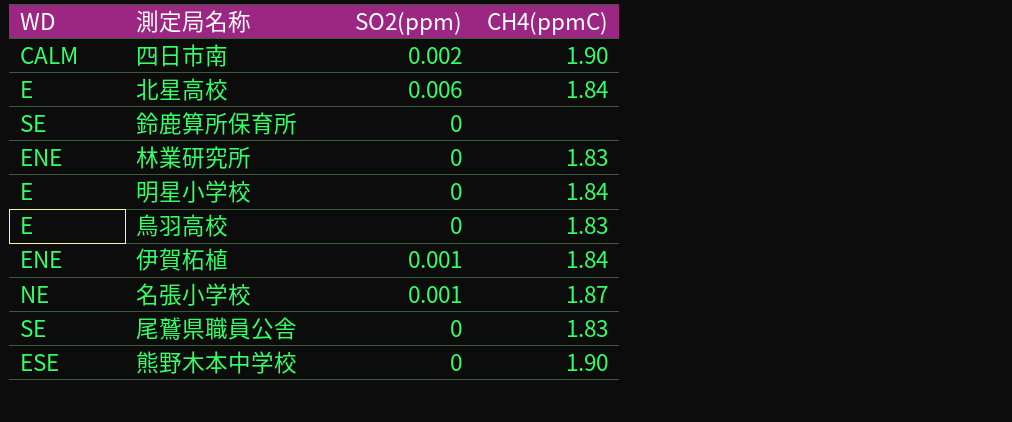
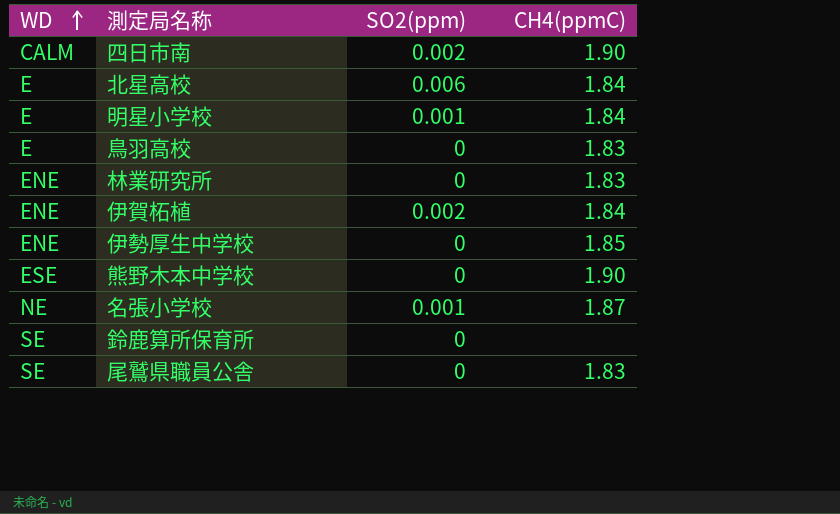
row order: none -> WD ascending
明星小学校 | SO2(ppm): 0 -> 0.001
伊賀柘植 | SO2(ppm): 0.001 -> 0.002
row 伊勢厚生中学校: none -> ENE | 0 | 1.85

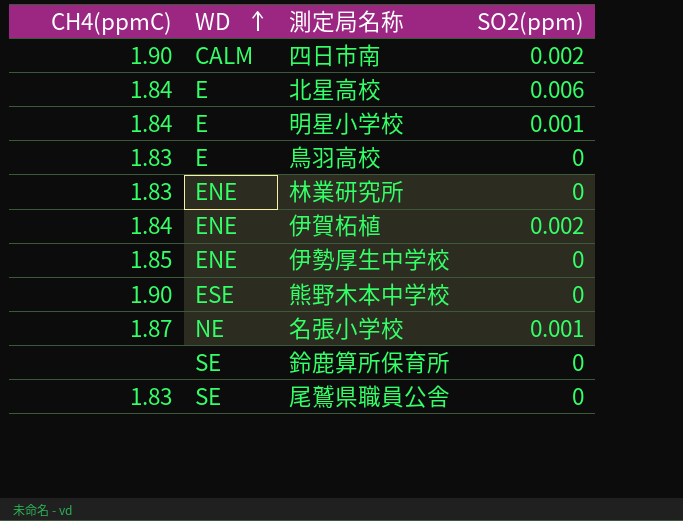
column CH4(ppmC) | position: 4 -> 1

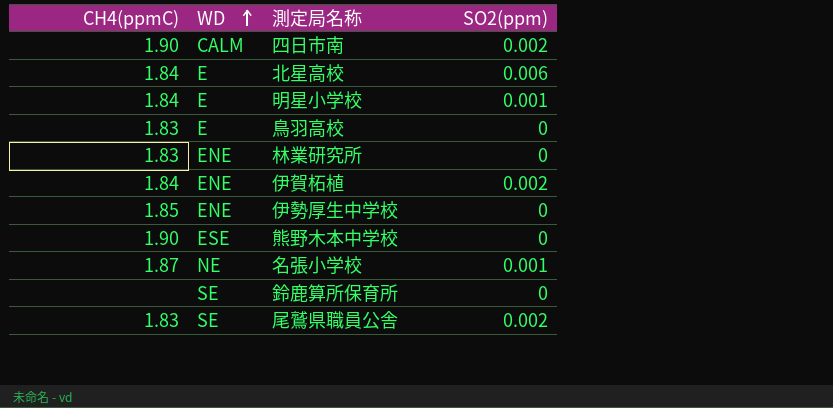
尾鷲県職員公舎 | SO2(ppm): 0 -> 0.002

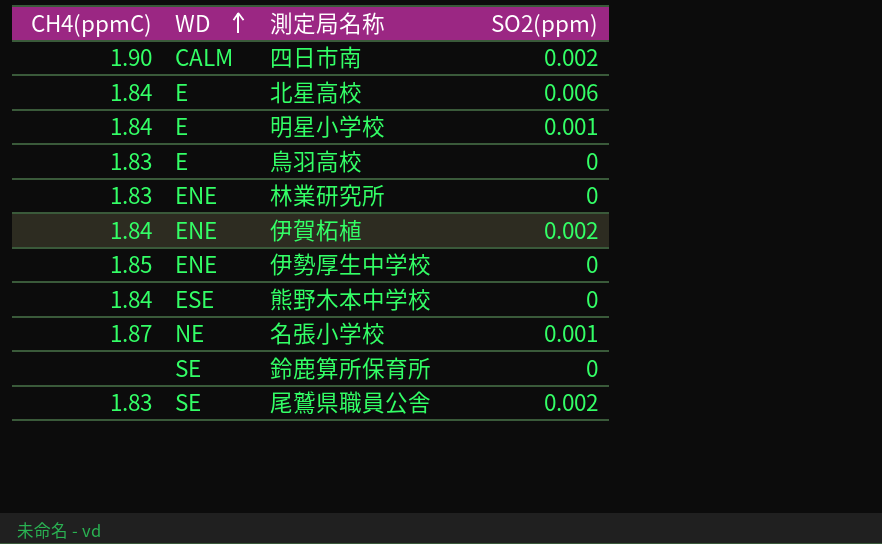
熊野木本中学校 | CH4(ppmC): 1.90 -> 1.84

